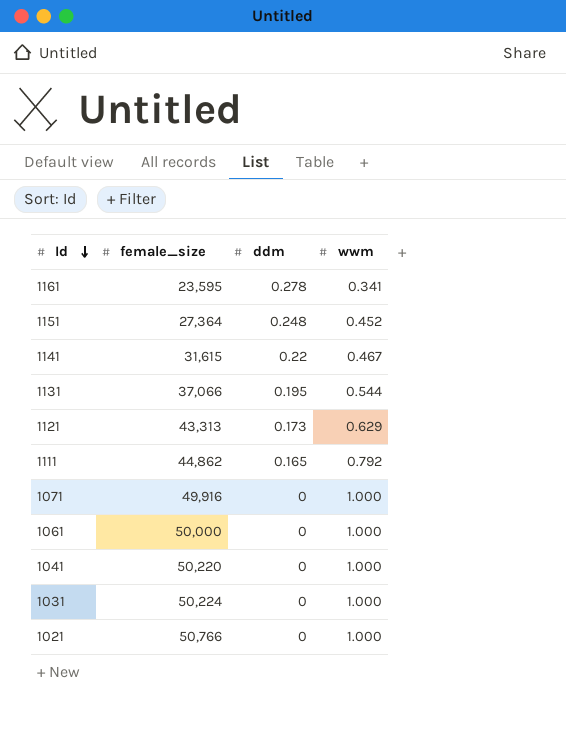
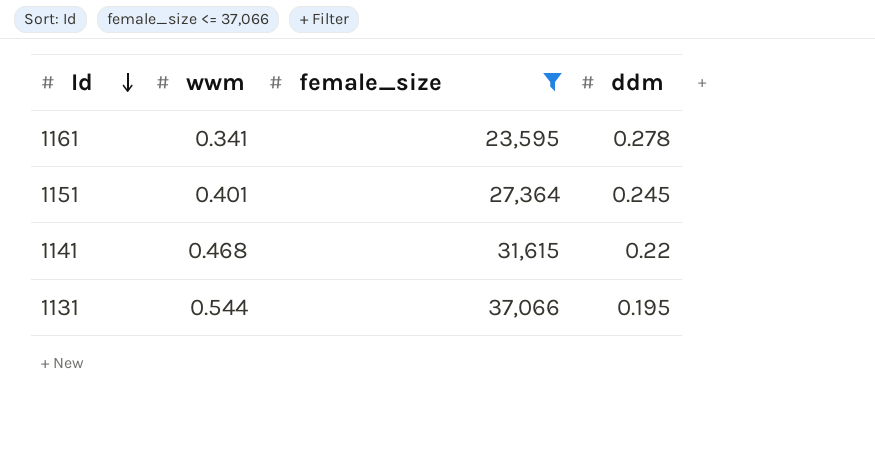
filter: none -> female_size <= 37,066
column wwm | position: 4 -> 2
1151 | wwm: 0.452 -> 0.401
1151 | ddm: 0.248 -> 0.245
1141 | wwm: 0.467 -> 0.468

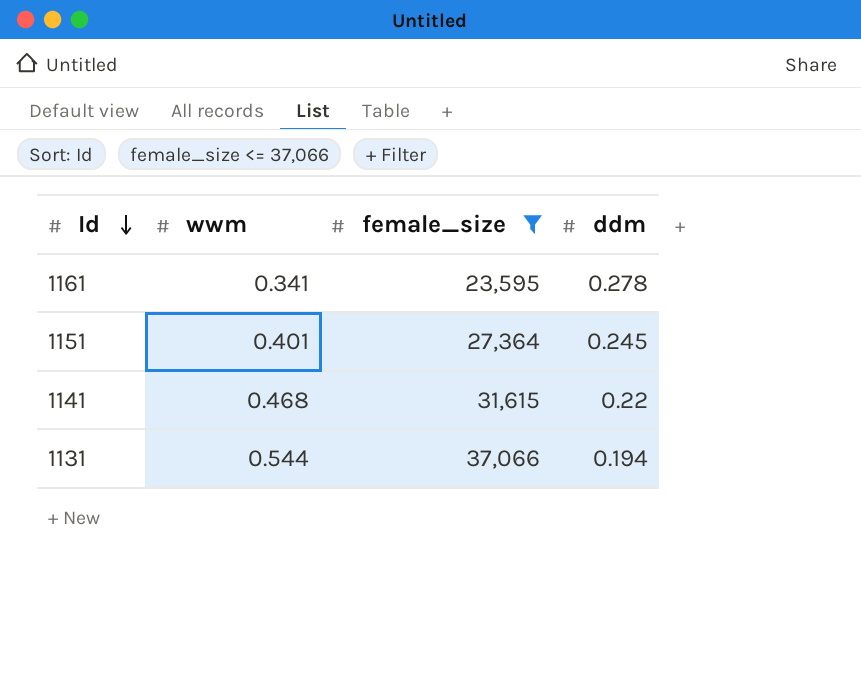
1131 | ddm: 0.195 -> 0.194

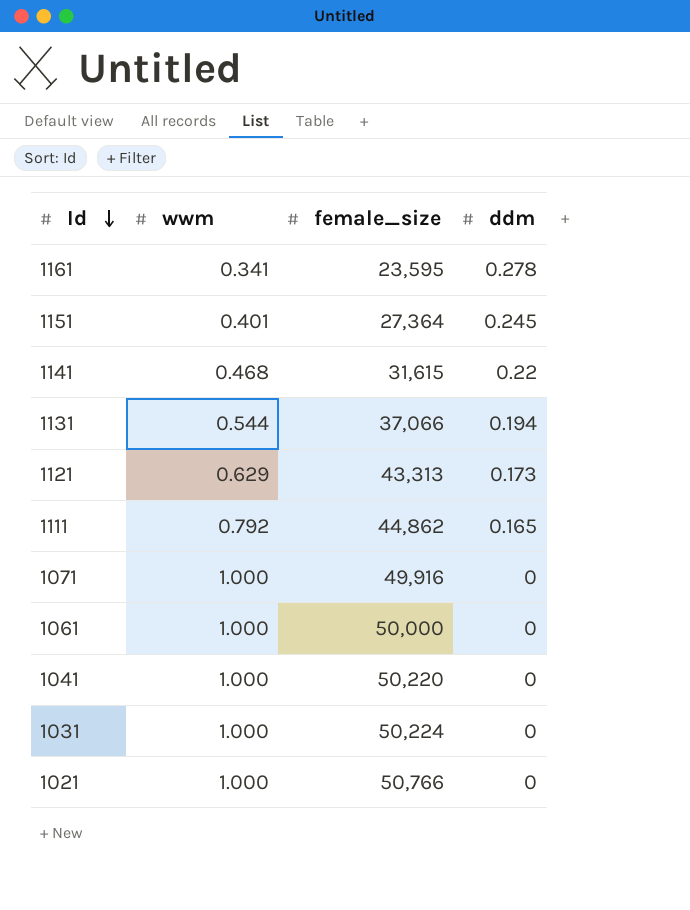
filter: female_size <= 37,066 -> none

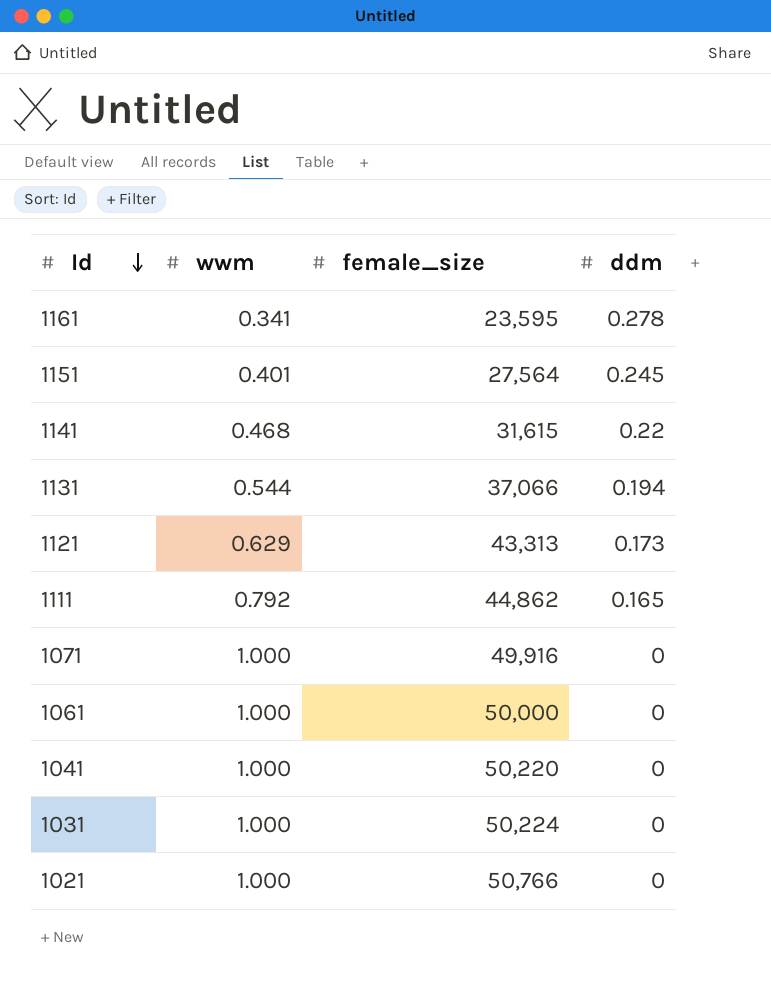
1151 | female_size: 27,364 -> 27,564

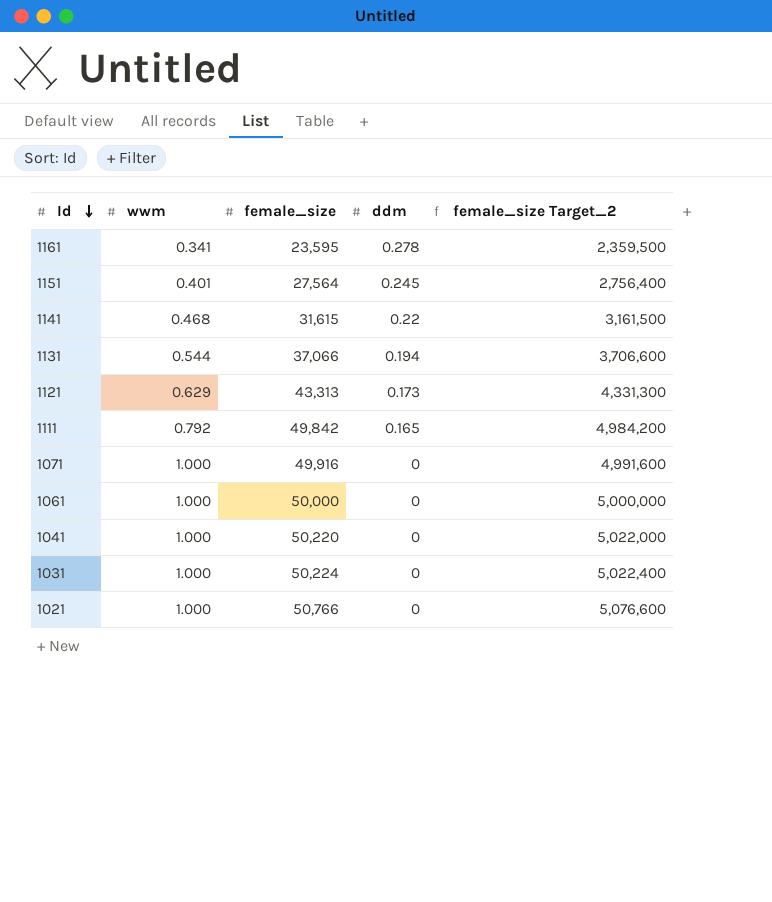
column female_size Target_2 | formula: none -> [female_size] * 100
1111 | female_size: 44,862 -> 49,842

